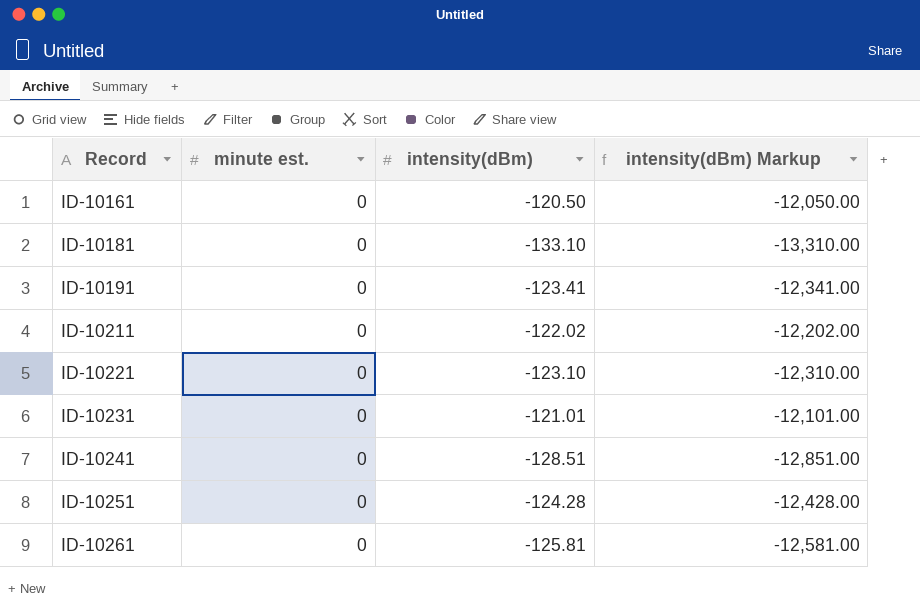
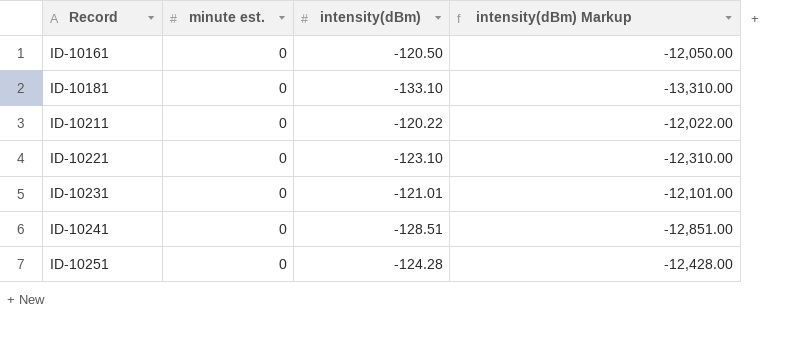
row ID-10191: 0 | -123.41 | -12,341.00 -> none
row ID-10261: 0 | -125.81 | -12,581.00 -> none
ID-10211 | intensity(dBm): -122.02 -> -120.22
ID-10211 | intensity(dBm) Markup: -12,202.00 -> -12,022.00

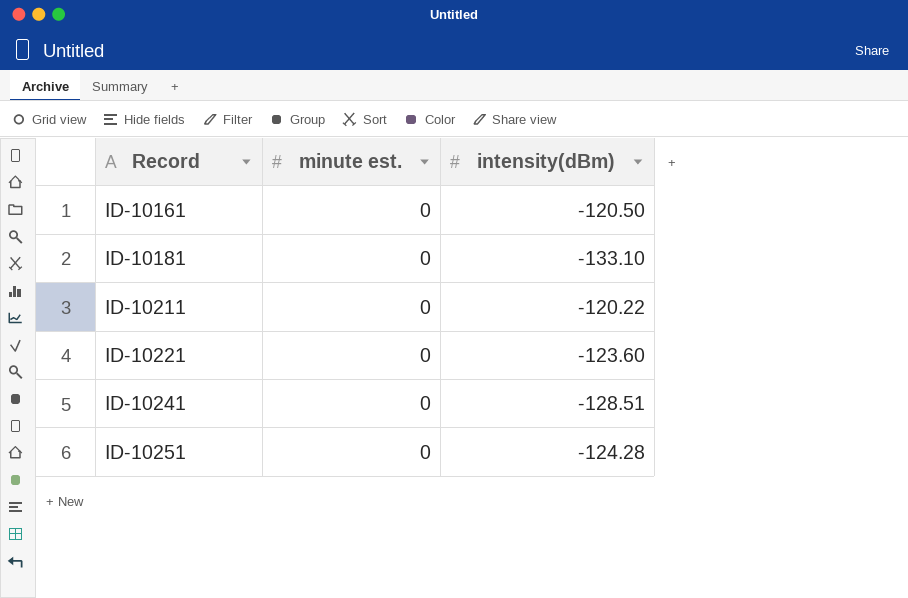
column intensity(dBm) Markup | formula: [intensity(dBm)] * 100 -> none
row ID-10231: 0 | -121.01 | -12,101.00 -> none
ID-10221 | intensity(dBm): -123.10 -> -123.60

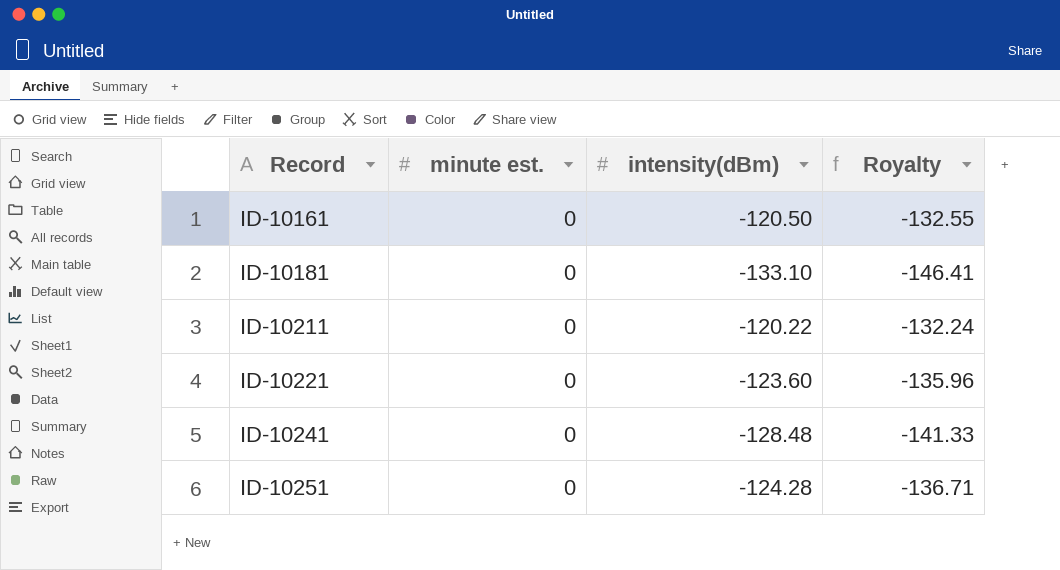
column Royalty | formula: none -> [intensity(dBm)] * 1.1
ID-10241 | intensity(dBm): -128.51 -> -128.48

